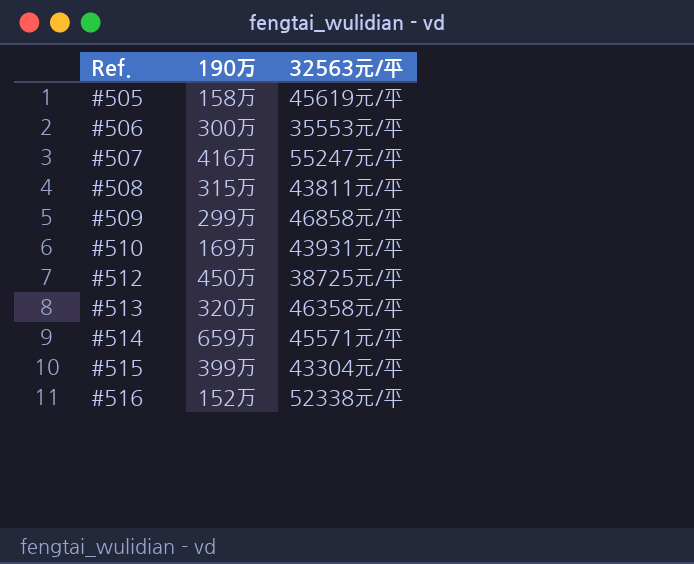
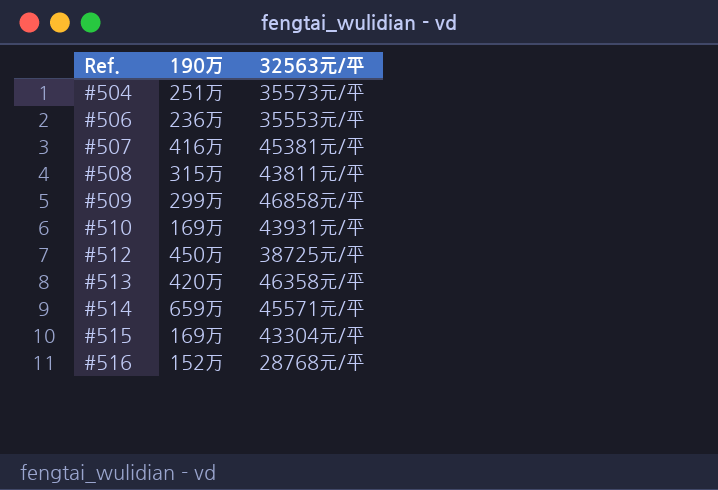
row #505: 158万 | 45619元/平 -> none
row #504: none -> 251万 | 35573元/平
#506 | 190万: 300万 -> 236万
#507 | 32563元/平: 55247元/平 -> 45381元/平
#513 | 190万: 320万 -> 420万
#515 | 190万: 399万 -> 169万
#516 | 32563元/平: 52338元/平 -> 28768元/平

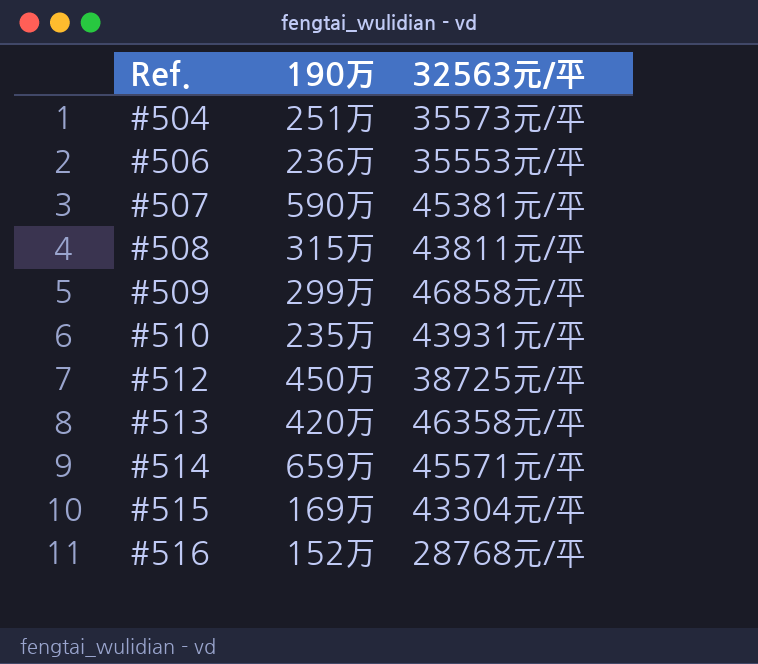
#507 | 190万: 416万 -> 590万
#510 | 190万: 169万 -> 235万

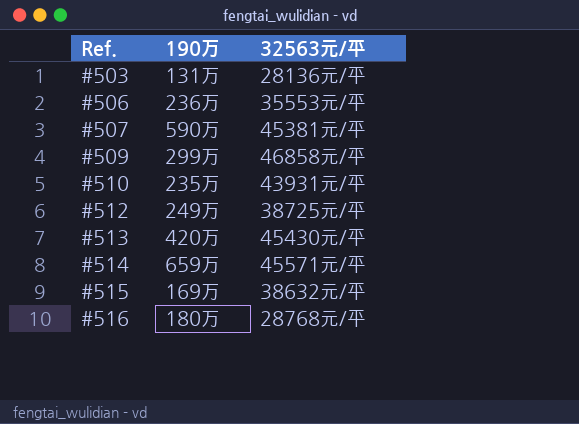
row #504: 251万 | 35573元/平 -> none
row #508: 315万 | 43811元/平 -> none
row #503: none -> 131万 | 28136元/平
#512 | 190万: 450万 -> 249万
#513 | 32563元/平: 46358元/平 -> 45430元/平
#515 | 32563元/平: 43304元/平 -> 38632元/平
#516 | 190万: 152万 -> 180万

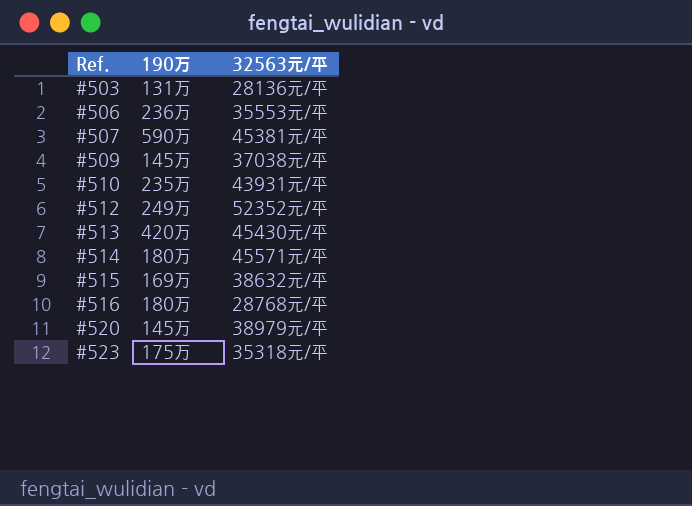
#509 | 190万: 299万 -> 145万
#509 | 32563元/平: 46858元/平 -> 37038元/平
#512 | 32563元/平: 38725元/平 -> 52352元/平
#514 | 190万: 659万 -> 180万
row #520: none -> 145万 | 38979元/平
row #523: none -> 175万 | 35318元/平

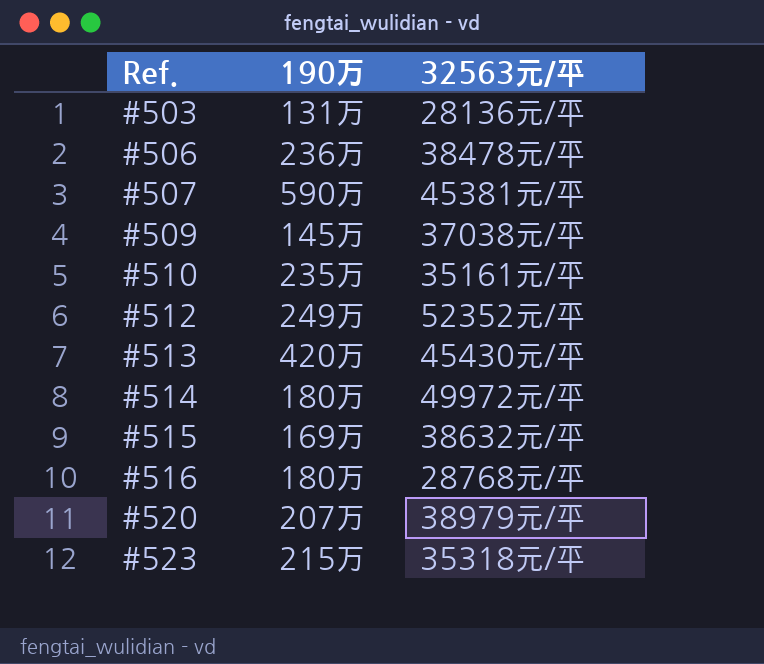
#506 | 32563元/平: 35553元/平 -> 38478元/平
#510 | 32563元/平: 43931元/平 -> 35161元/平
#514 | 32563元/平: 45571元/平 -> 49972元/平
#520 | 190万: 145万 -> 207万
#523 | 190万: 175万 -> 215万

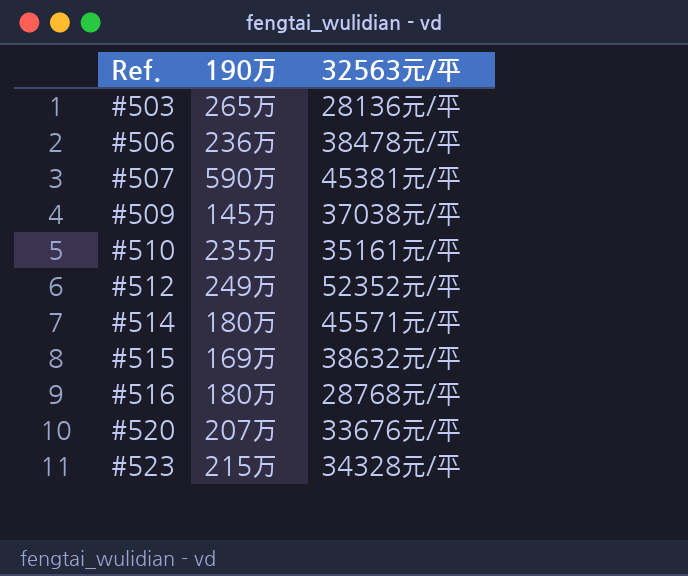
row #513: 420万 | 45430元/平 -> none
#503 | 190万: 131万 -> 265万
#514 | 32563元/平: 49972元/平 -> 45571元/平
#520 | 32563元/平: 38979元/平 -> 33676元/平
#523 | 32563元/平: 35318元/平 -> 34328元/平

